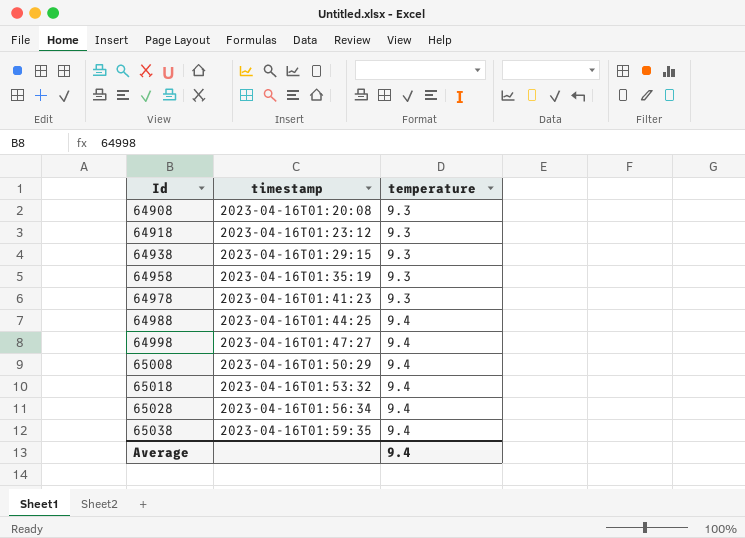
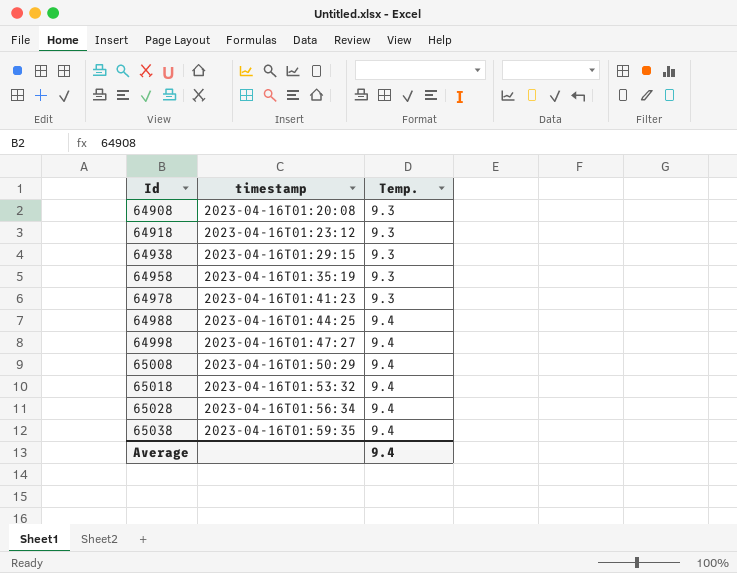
column name: temperature -> Temp.

